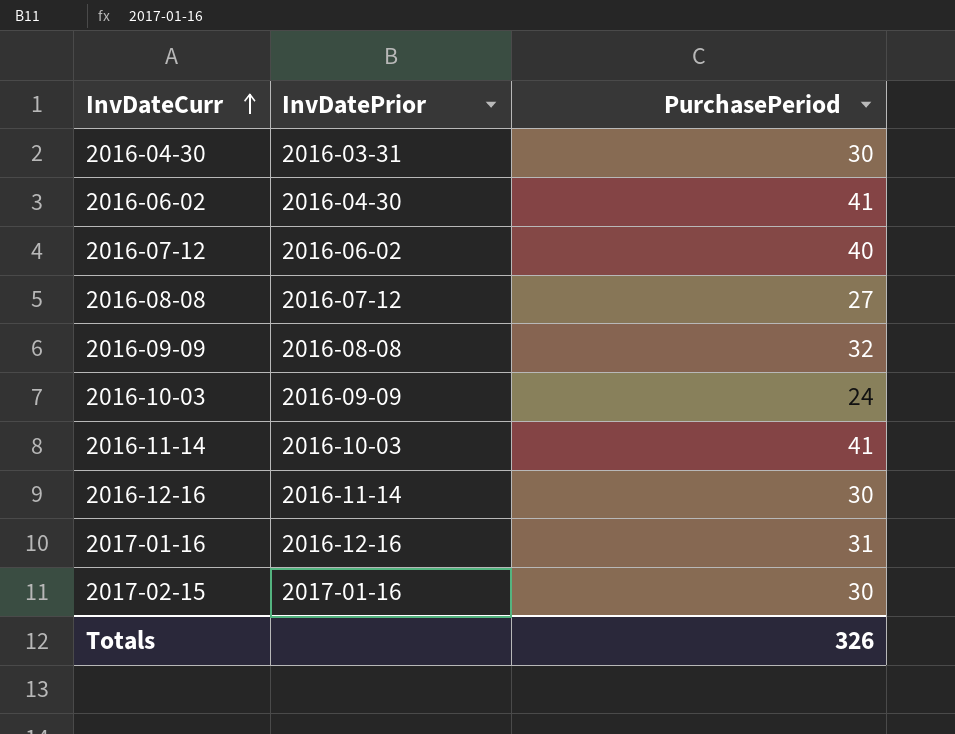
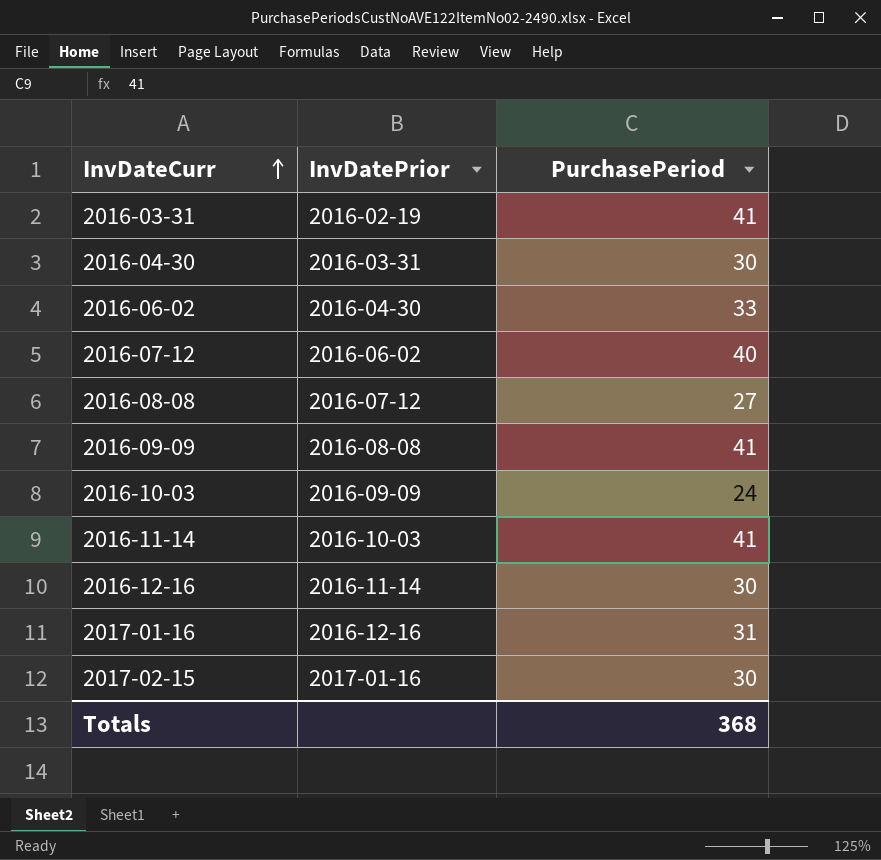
row 2016-03-31: none -> 2016-02-19 | 41
2016-06-02 | PurchasePeriod: 41 -> 33
2016-09-09 | PurchasePeriod: 32 -> 41
Totals | PurchasePeriod: 326 -> 368

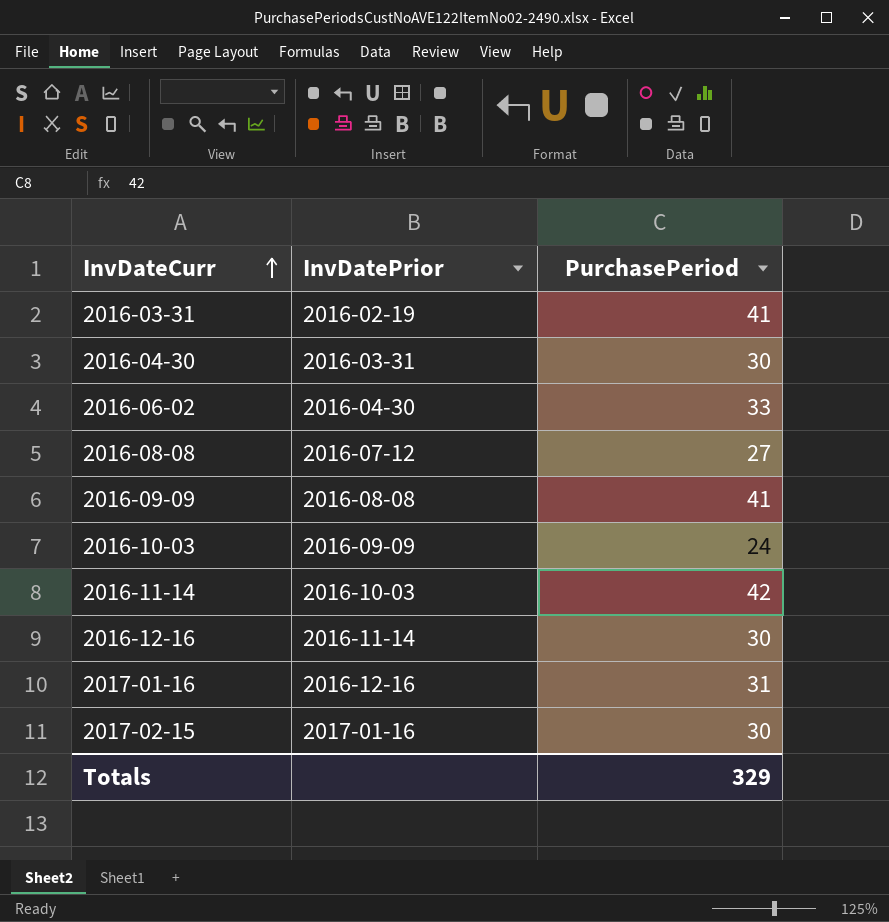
row 2016-07-12: 2016-06-02 | 40 -> none
2016-11-14 | PurchasePeriod: 41 -> 42
Totals | PurchasePeriod: 368 -> 329

